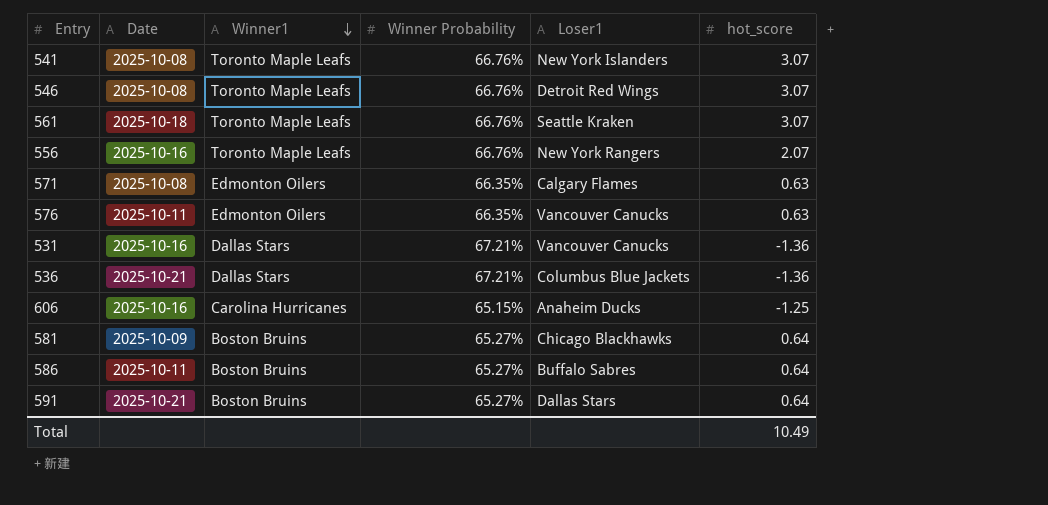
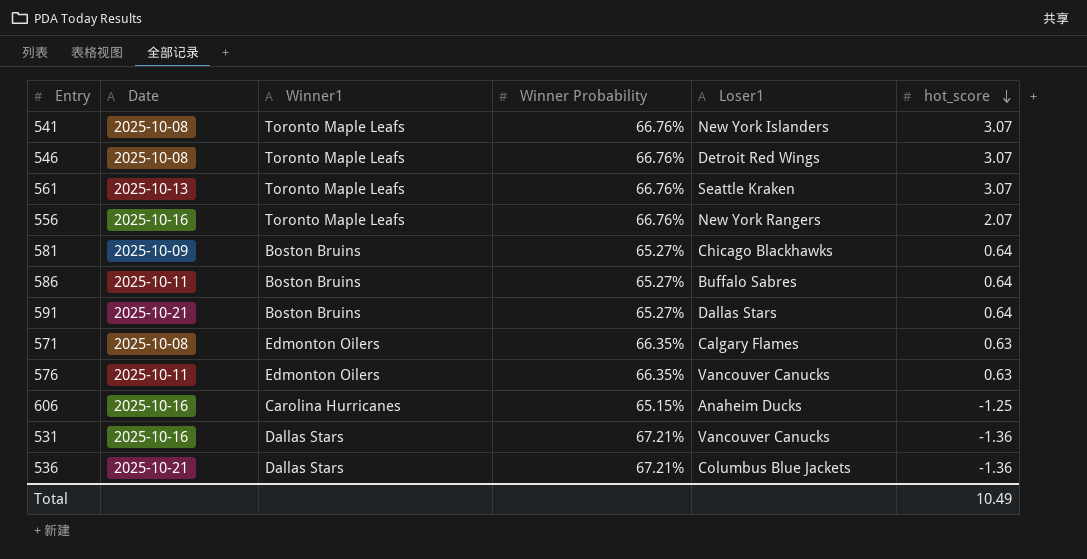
row order: Winner1 descending -> hot_score descending
561 | Date: 2025-10-18 -> 2025-10-13

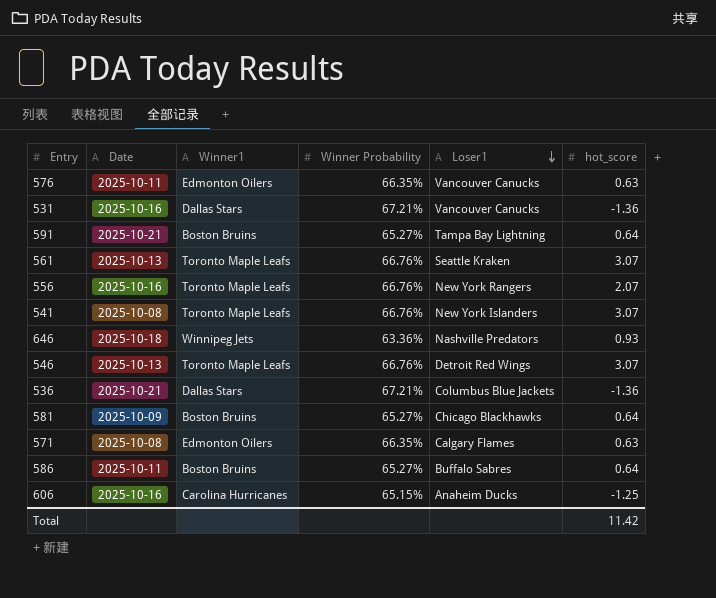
row order: hot_score descending -> Loser1 descending
591 | Loser1: Dallas Stars -> Tampa Bay Lightning
row 646: none -> 2025-10-18 | Winnipeg Jets | 63.36% | Nashville Predators | 0.93
546 | Date: 2025-10-08 -> 2025-10-13
Total | hot_score: 10.49 -> 11.42

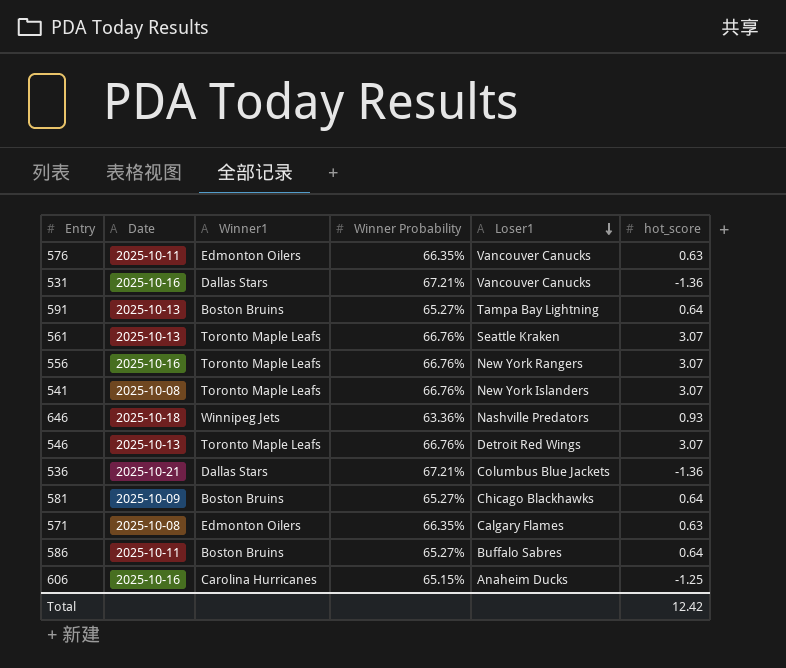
591 | Date: 2025-10-21 -> 2025-10-13
556 | hot_score: 2.07 -> 3.07
Total | hot_score: 11.42 -> 12.42

